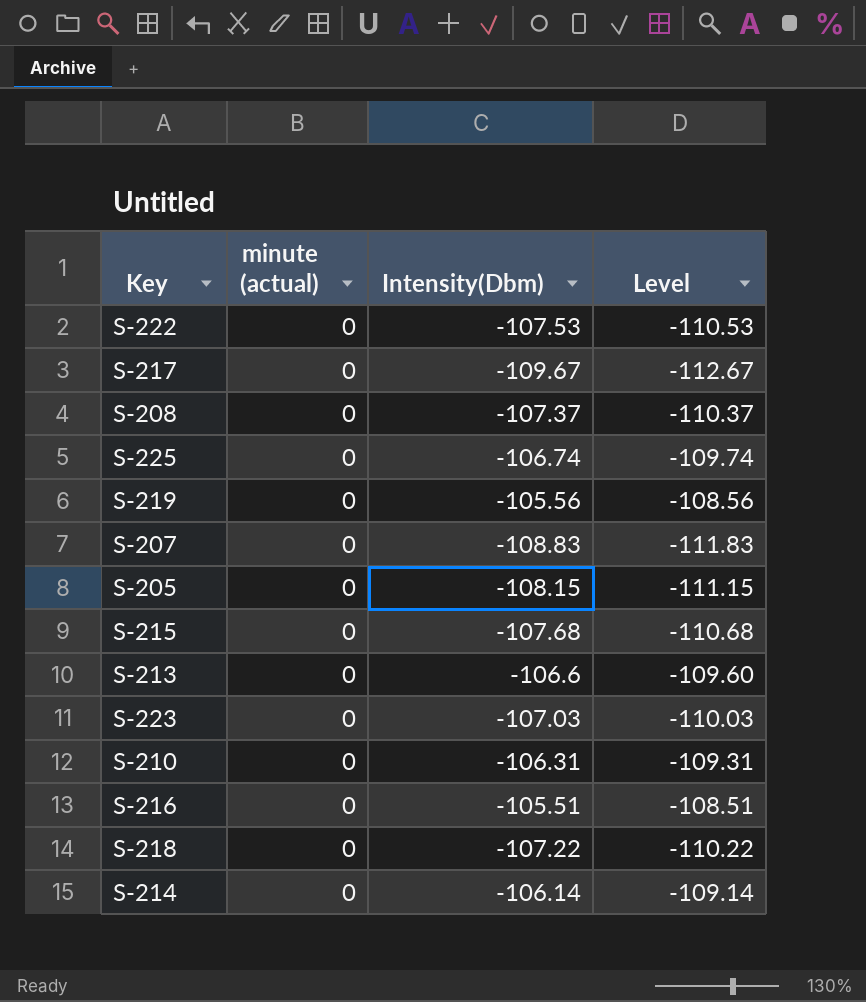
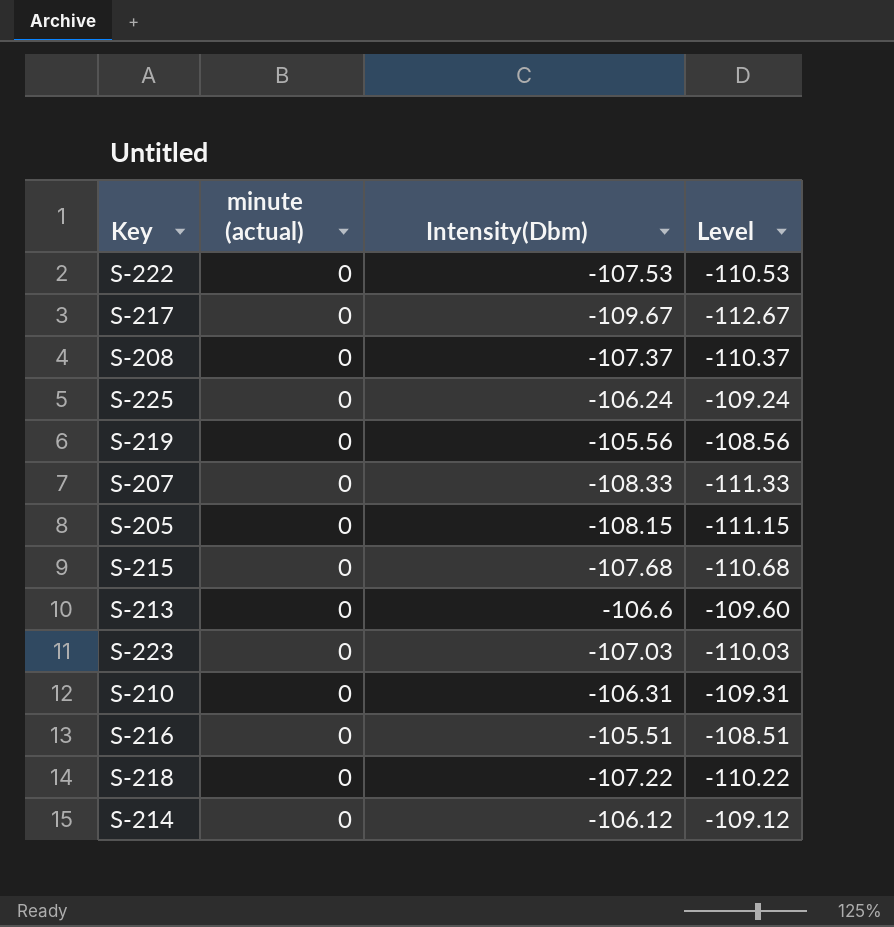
S-225 | Intensity(Dbm): -106.74 -> -106.24
S-225 | Level: -109.74 -> -109.24
S-207 | Intensity(Dbm): -108.83 -> -108.33
S-207 | Level: -111.83 -> -111.33
S-214 | Intensity(Dbm): -106.14 -> -106.12
S-214 | Level: -109.14 -> -109.12

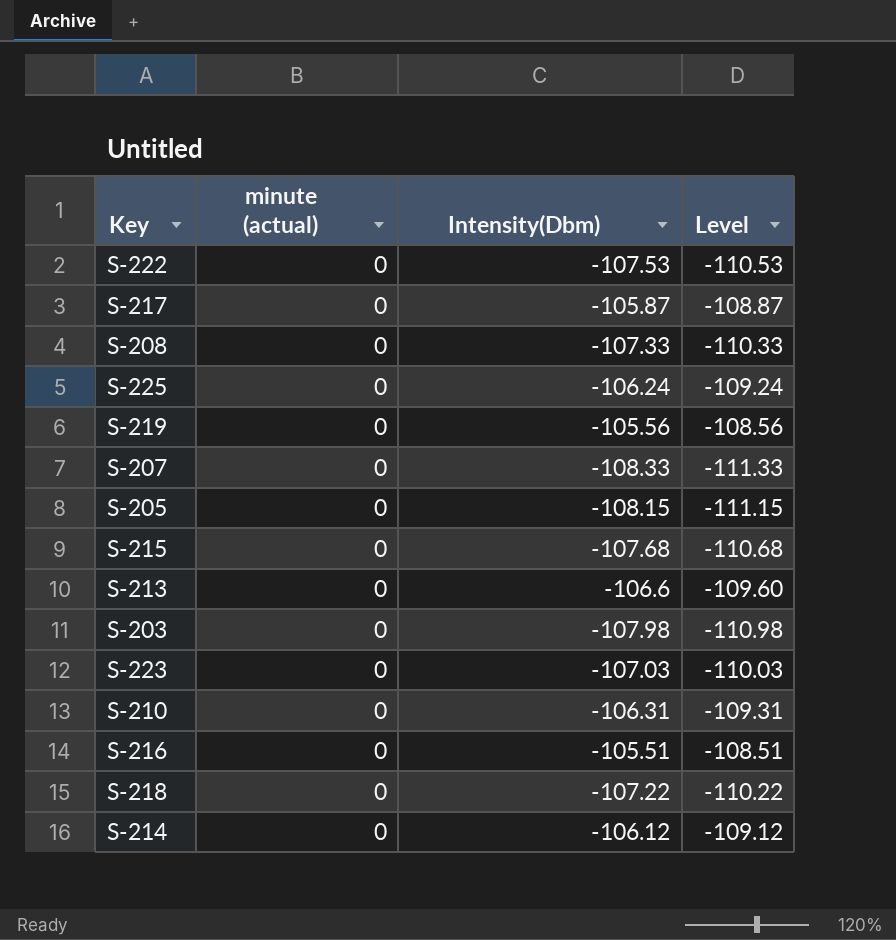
S-217 | Intensity(Dbm): -109.67 -> -105.87
S-217 | Level: -112.67 -> -108.87
S-208 | Intensity(Dbm): -107.37 -> -107.33
S-208 | Level: -110.37 -> -110.33
row S-203: none -> 0 | -107.98 | -110.98

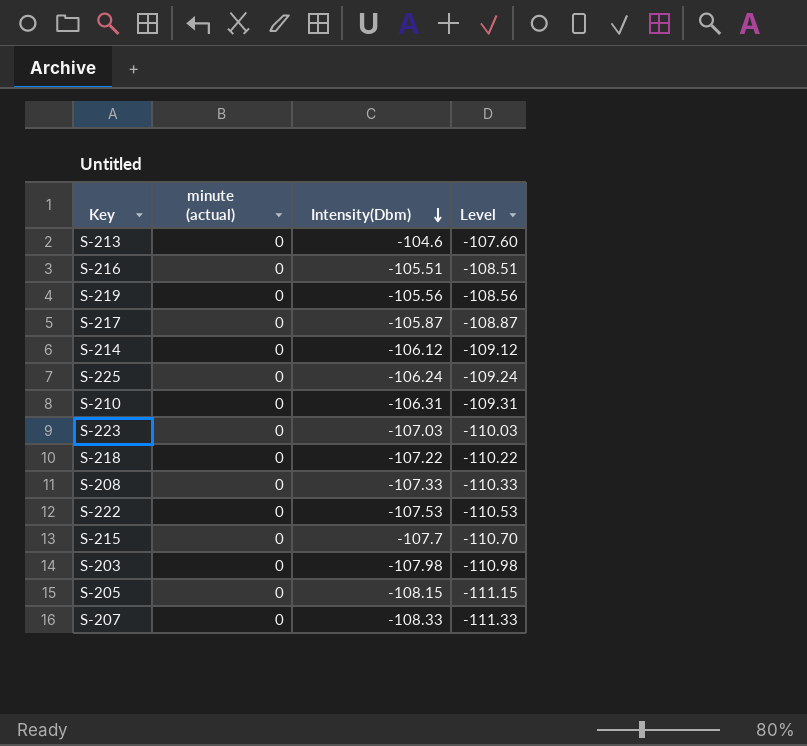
row order: none -> Intensity(Dbm) descending
S-213 | Intensity(Dbm): -106.6 -> -104.6
S-213 | Level: -109.60 -> -107.60
S-215 | Intensity(Dbm): -107.68 -> -107.7
S-215 | Level: -110.68 -> -110.70

